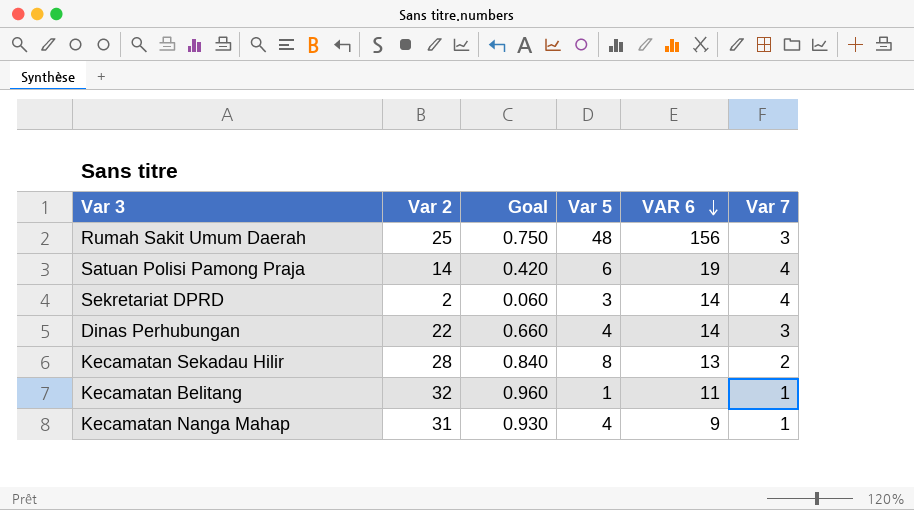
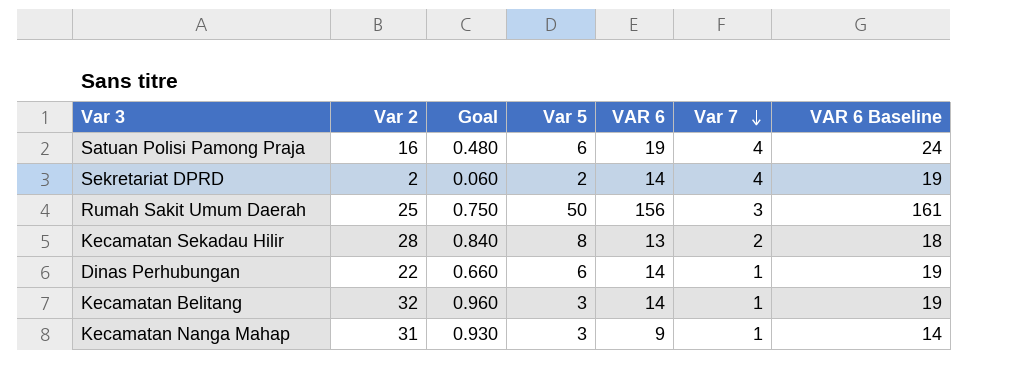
row order: VAR 6 descending -> Var 7 descending
column VAR 6 Baseline | formula: none -> [VAR 6] + 5
Satuan Polisi Pamong Praja | Var 2: 14 -> 16
Satuan Polisi Pamong Praja | Goal: 0.420 -> 0.480
Sekretariat DPRD | Var 5: 3 -> 2
Rumah Sakit Umum Daerah | Var 5: 48 -> 50
Dinas Perhubungan | Var 5: 4 -> 6
Dinas Perhubungan | Var 7: 3 -> 1
Kecamatan Belitang | Var 5: 1 -> 3
Kecamatan Belitang | VAR 6: 11 -> 14
Kecamatan Nanga Mahap | Var 5: 4 -> 3

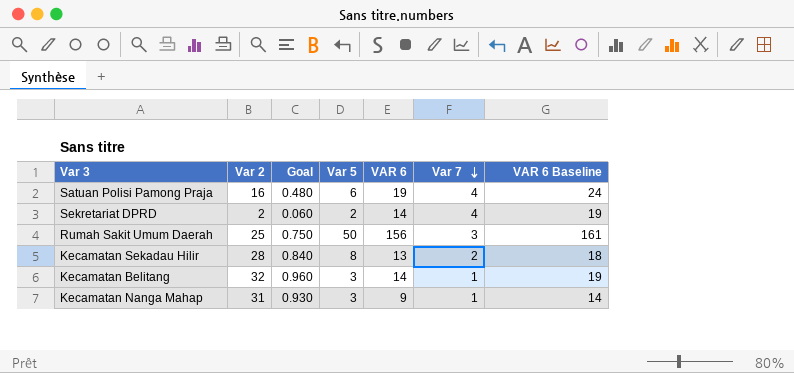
row Dinas Perhubungan: 22 | 0.660 | 6 | 14 | 1 | 19 -> none

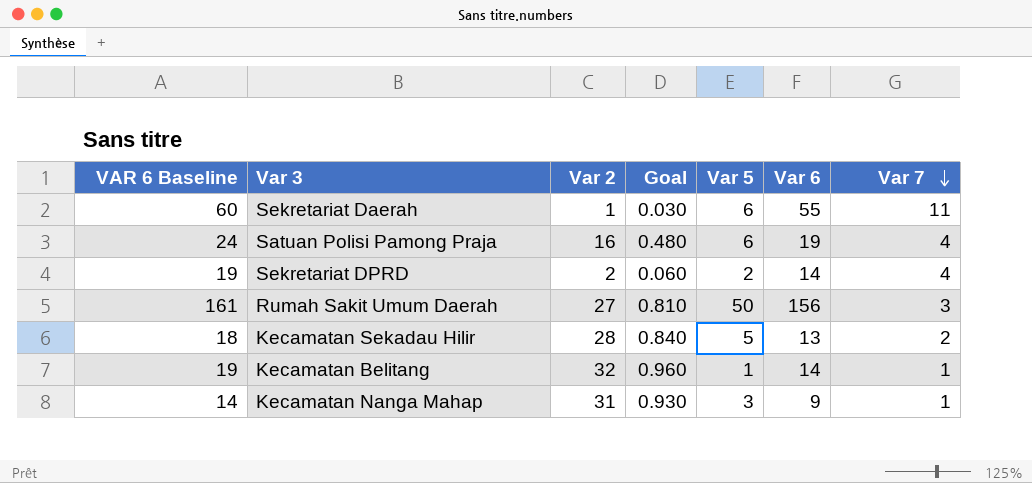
column VAR 6 Baseline | position: 7 -> 1
column name: VAR 6 -> Var 6
row Sekretariat Daerah: none -> 60 | 1 | 0.030 | 6 | 55 | 11
Rumah Sakit Umum Daerah | Var 2: 25 -> 27
Rumah Sakit Umum Daerah | Goal: 0.750 -> 0.810
Kecamatan Sekadau Hilir | Var 5: 8 -> 5
Kecamatan Belitang | Var 5: 3 -> 1

